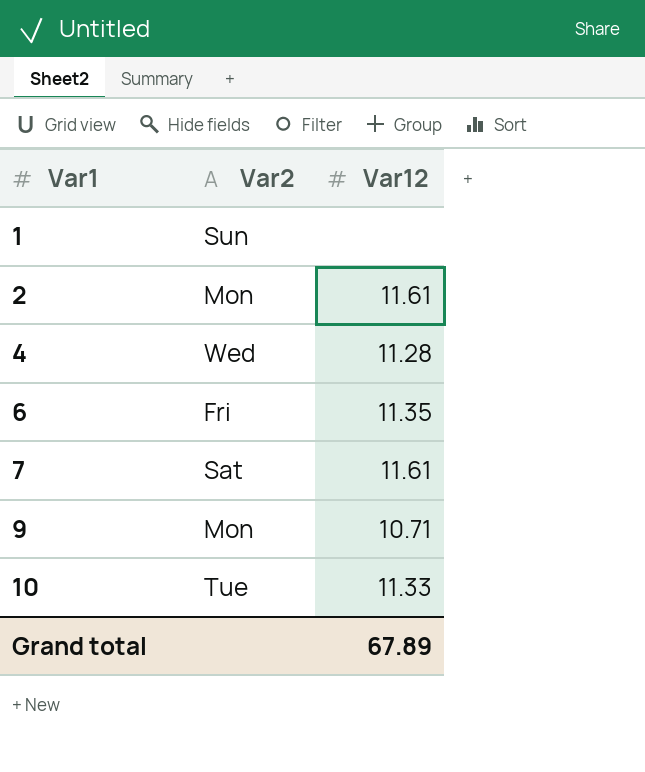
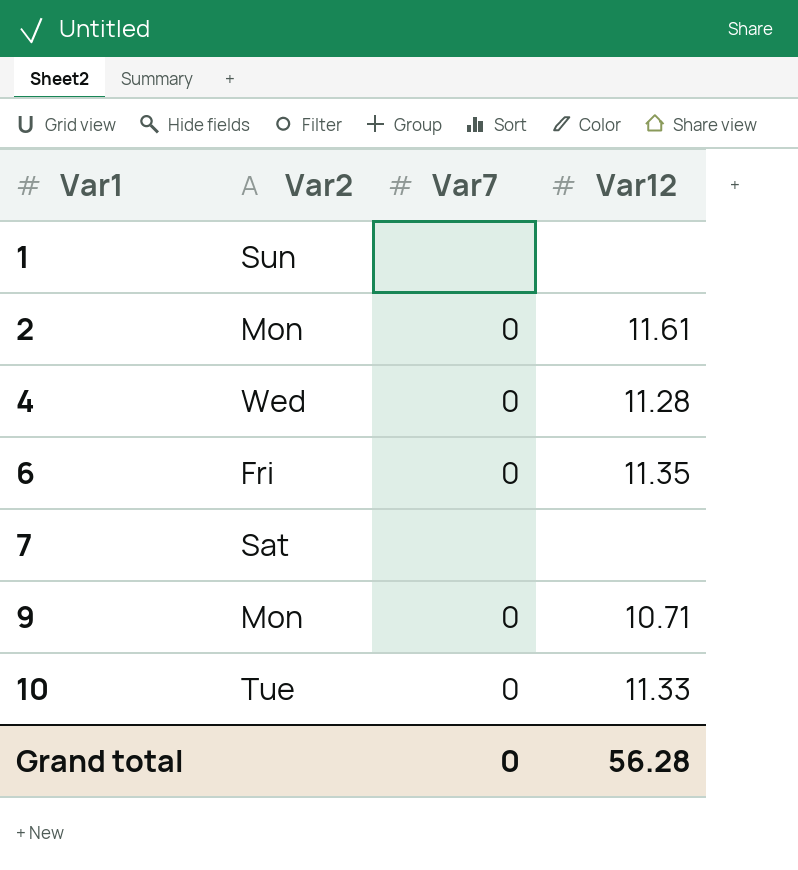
column Var7 | position: none -> 3
7 | Var12: 11.61 -> none
Grand total | Var12: 67.89 -> 56.28

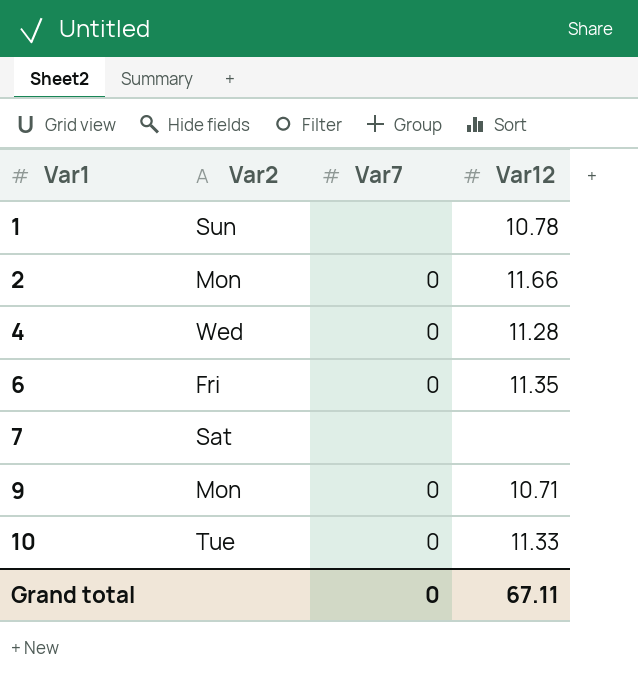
1 | Var12: none -> 10.78
2 | Var12: 11.61 -> 11.66
Grand total | Var12: 56.28 -> 67.11

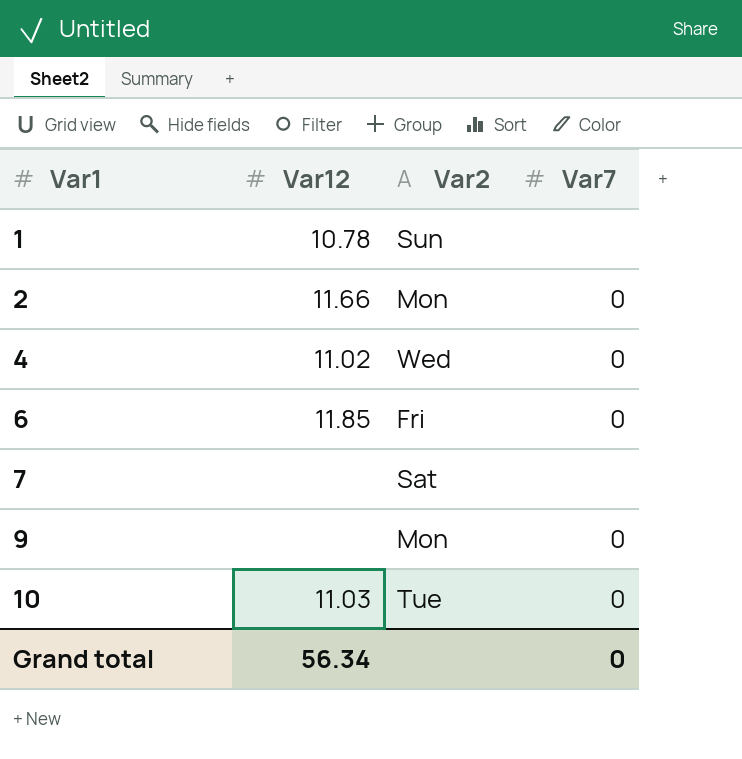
column Var12 | position: 4 -> 2
4 | Var12: 11.28 -> 11.02
6 | Var12: 11.35 -> 11.85
9 | Var12: 10.71 -> none
10 | Var12: 11.33 -> 11.03
Grand total | Var12: 67.11 -> 56.34

